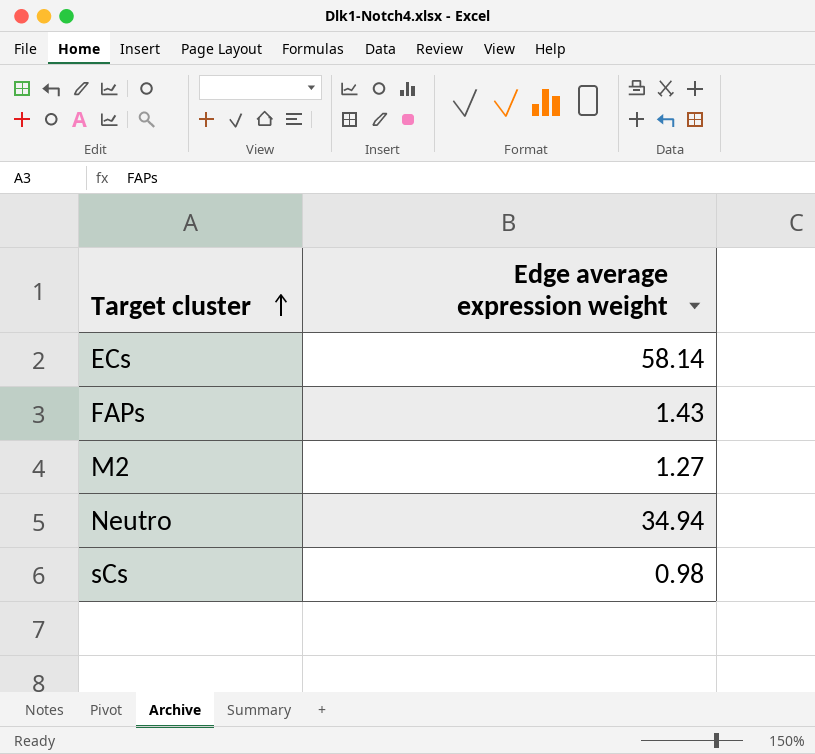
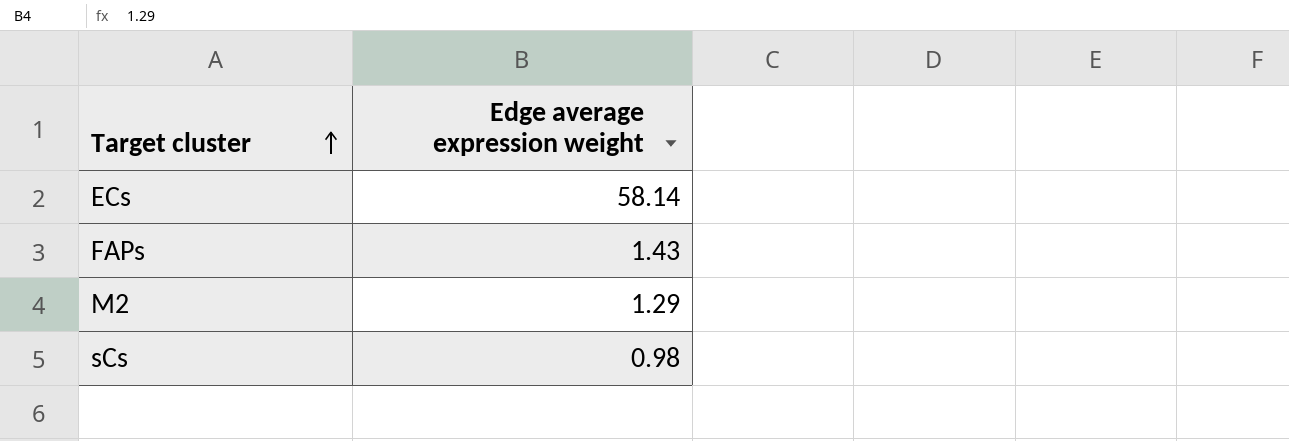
row Neutro: 34.94 -> none
M2 | Edge average expression weight: 1.27 -> 1.29

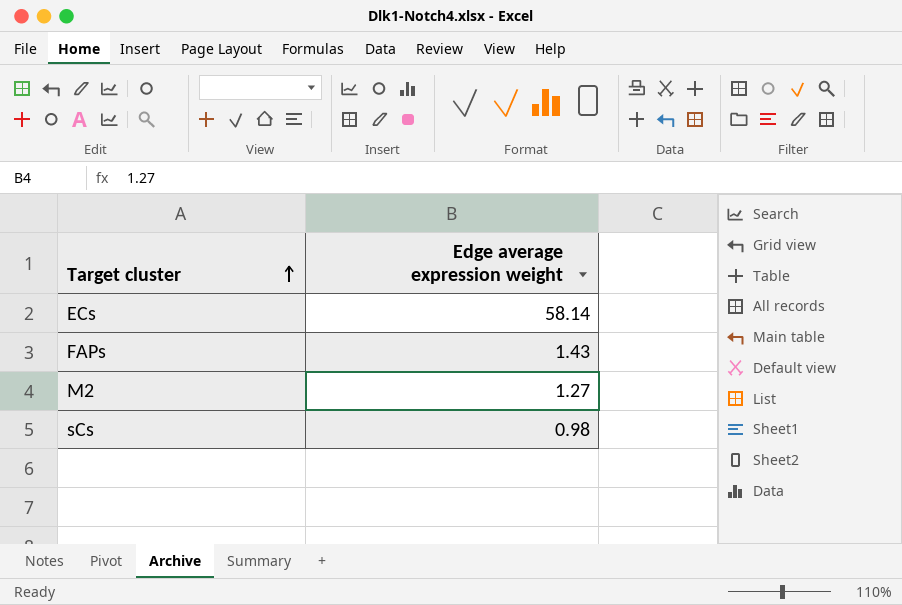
M2 | Edge average expression weight: 1.29 -> 1.27

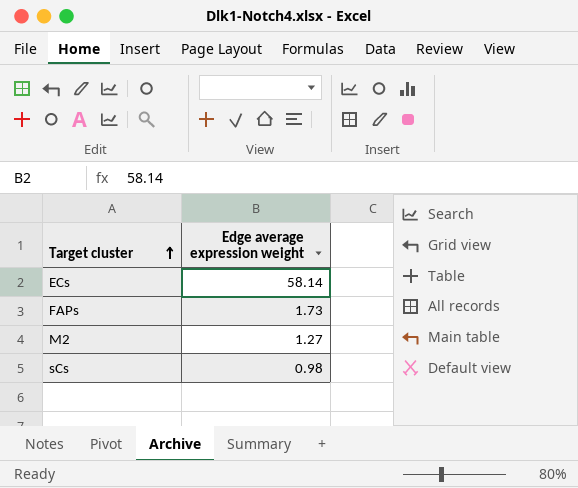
FAPs | Edge average expression weight: 1.43 -> 1.73

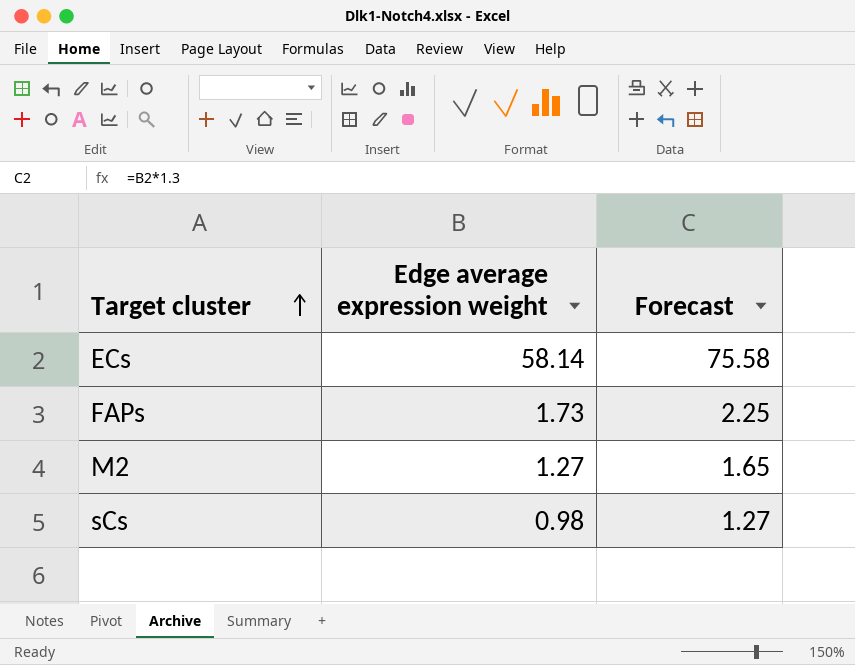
column Forecast | formula: none -> [Edge average expression weight] * 1.3

